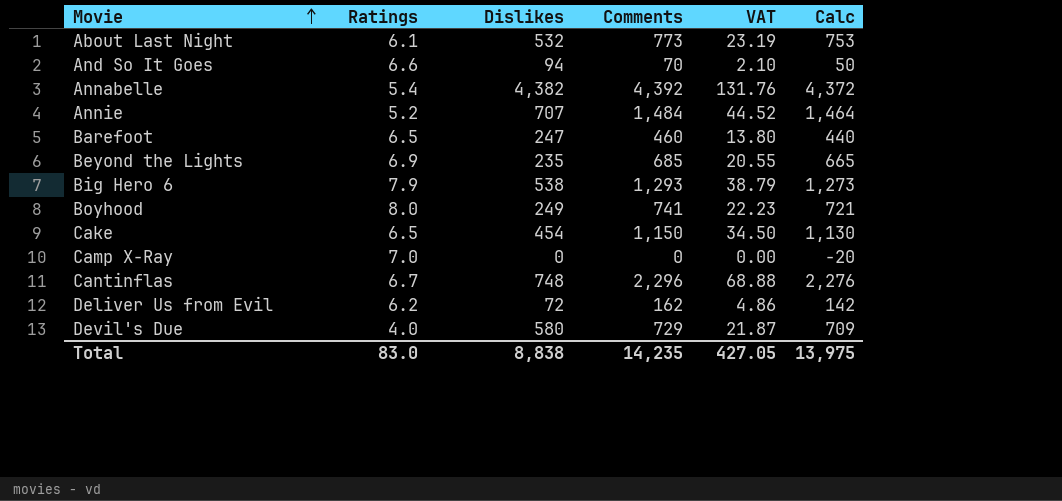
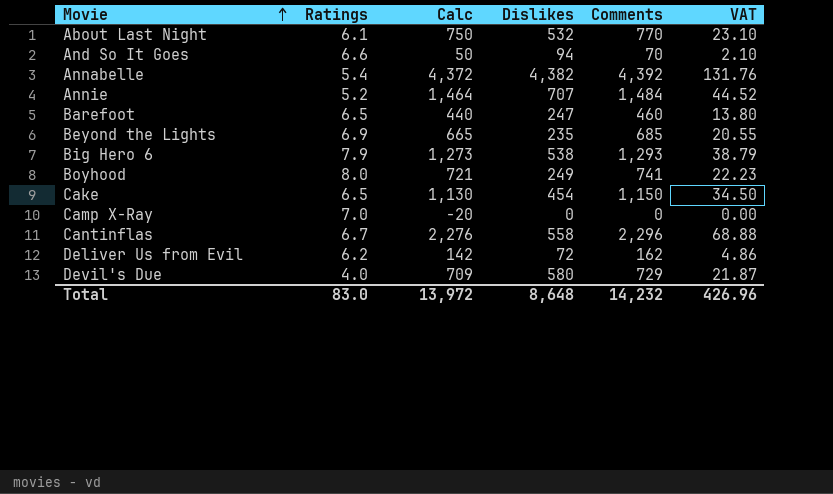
column Calc | position: 6 -> 3
About Last Night | Calc: 753 -> 750
About Last Night | Comments: 773 -> 770
About Last Night | VAT: 23.19 -> 23.10
Cantinflas | Dislikes: 748 -> 558
Total | Calc: 13,975 -> 13,972
Total | Dislikes: 8,838 -> 8,648
Total | Comments: 14,235 -> 14,232
Total | VAT: 427.05 -> 426.96

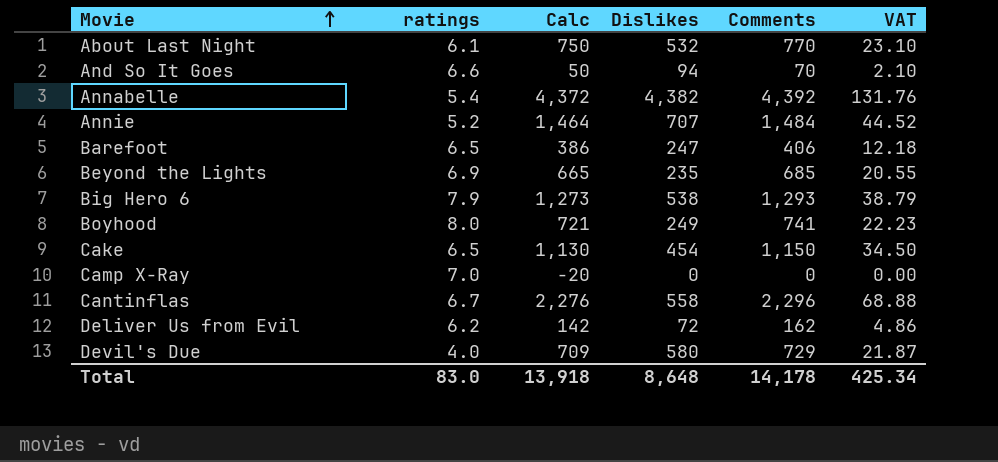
column name: Ratings -> ratings
Barefoot | Calc: 440 -> 386
Barefoot | Comments: 460 -> 406
Barefoot | VAT: 13.80 -> 12.18
Total | Calc: 13,972 -> 13,918
Total | Comments: 14,232 -> 14,178
Total | VAT: 426.96 -> 425.34

